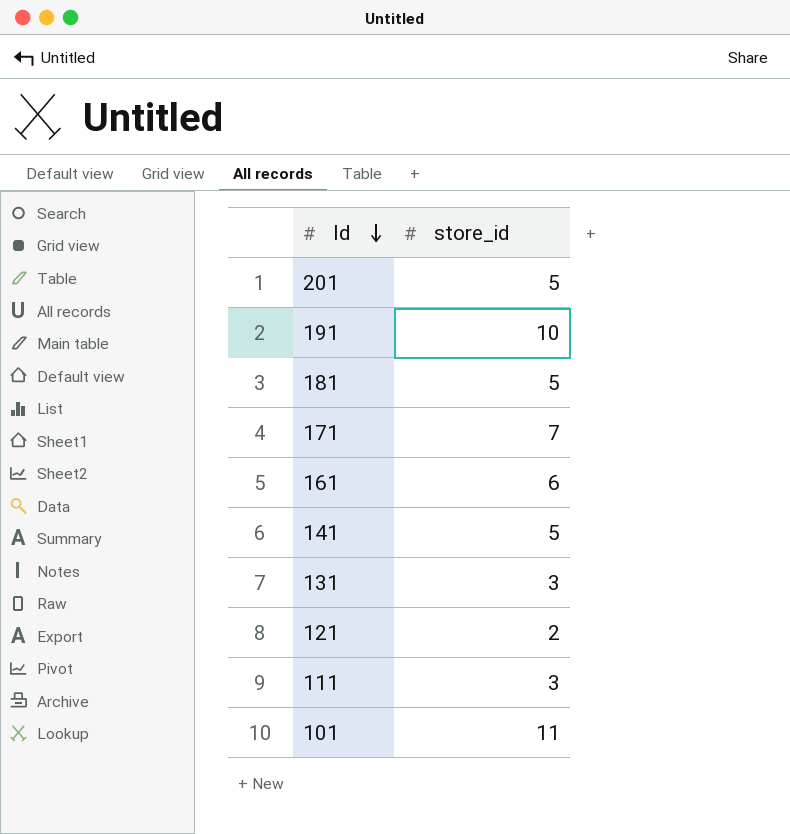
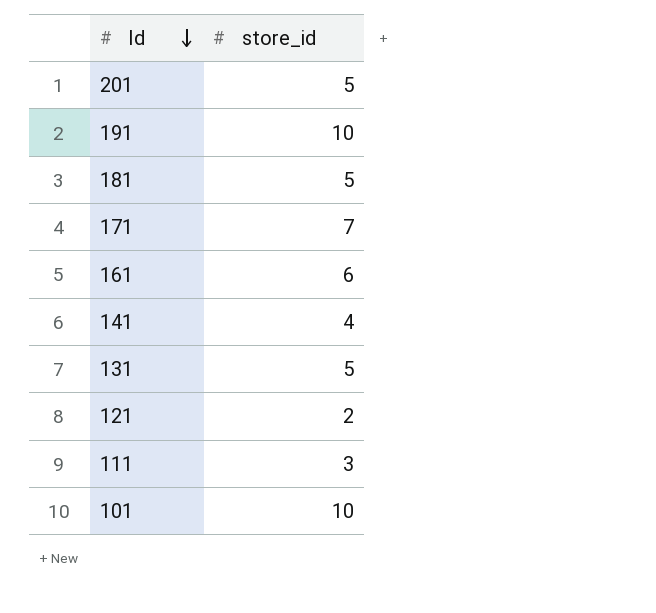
141 | store_id: 5 -> 4
131 | store_id: 3 -> 5
101 | store_id: 11 -> 10

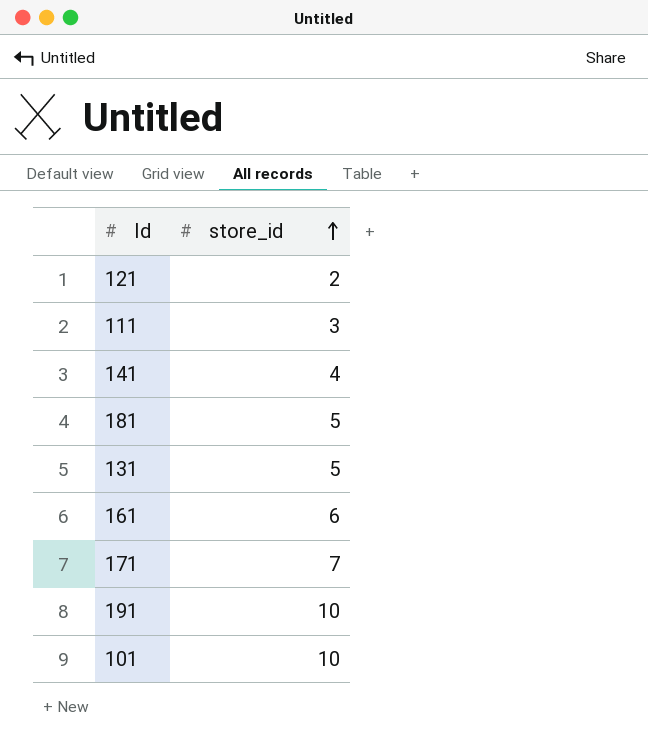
row order: Id descending -> store_id ascending
row 201: 5 -> none

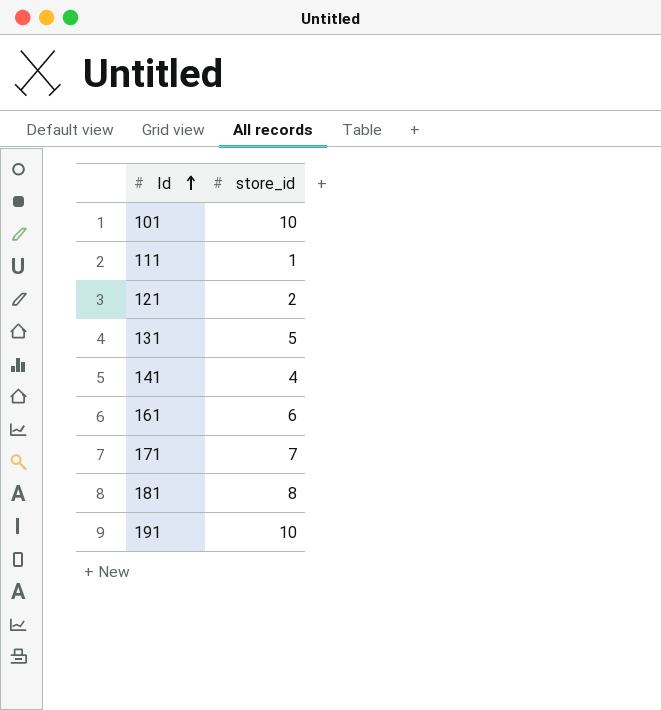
row order: store_id ascending -> Id ascending
111 | store_id: 3 -> 1
181 | store_id: 5 -> 8

